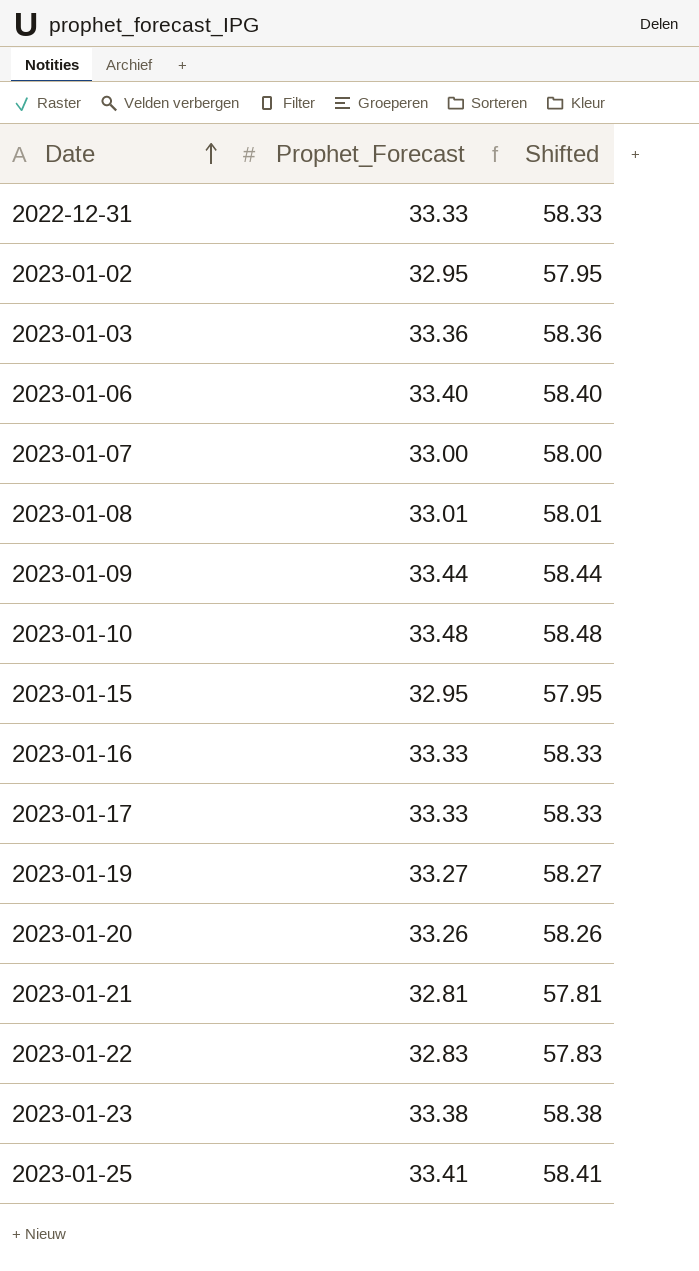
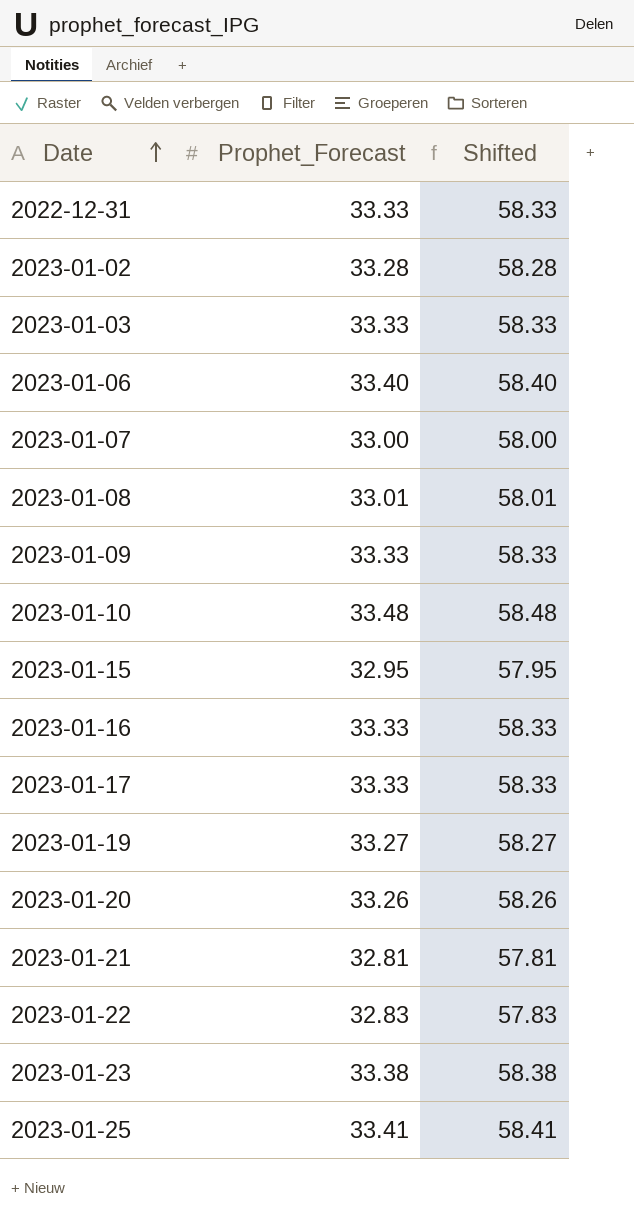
2023-01-02 | Prophet_Forecast: 32.95 -> 33.28
2023-01-02 | Shifted: 57.95 -> 58.28
2023-01-03 | Prophet_Forecast: 33.36 -> 33.33
2023-01-03 | Shifted: 58.36 -> 58.33
2023-01-09 | Prophet_Forecast: 33.44 -> 33.33
2023-01-09 | Shifted: 58.44 -> 58.33

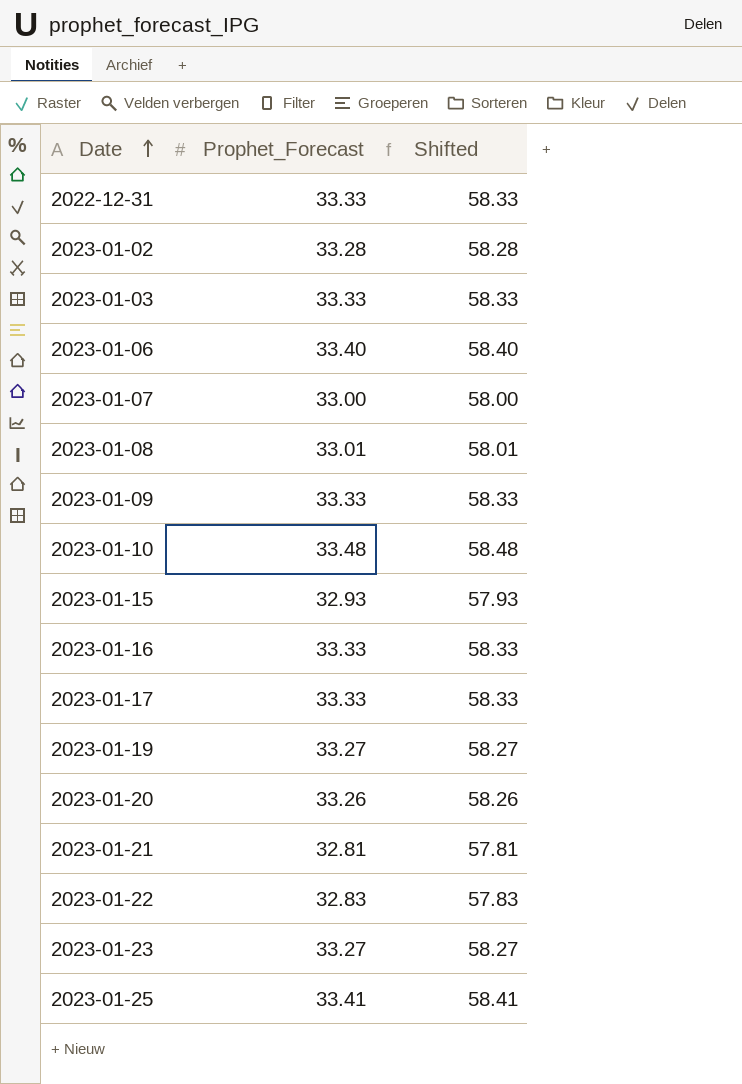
2023-01-15 | Prophet_Forecast: 32.95 -> 32.93
2023-01-15 | Shifted: 57.95 -> 57.93
2023-01-23 | Prophet_Forecast: 33.38 -> 33.27
2023-01-23 | Shifted: 58.38 -> 58.27

